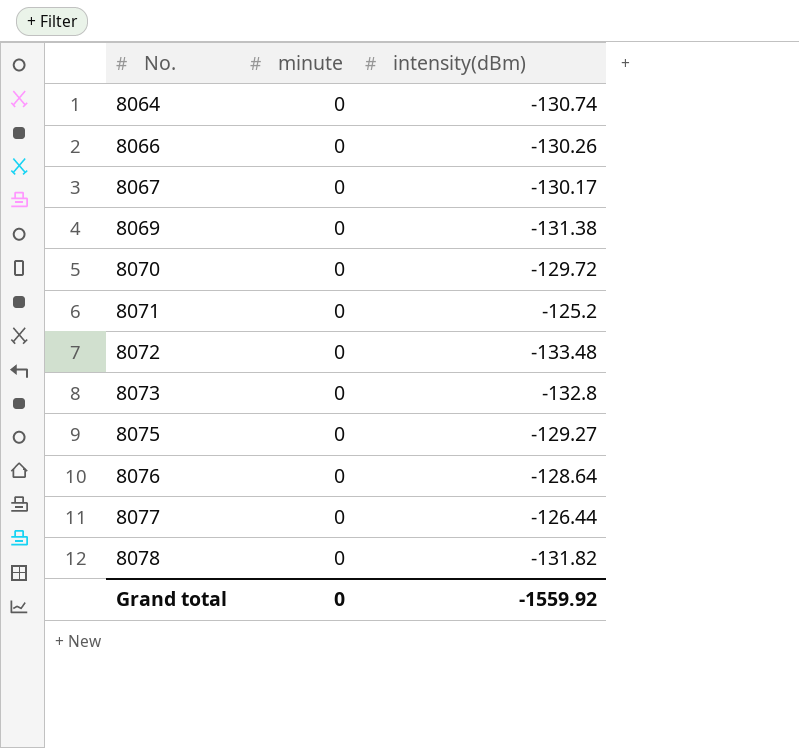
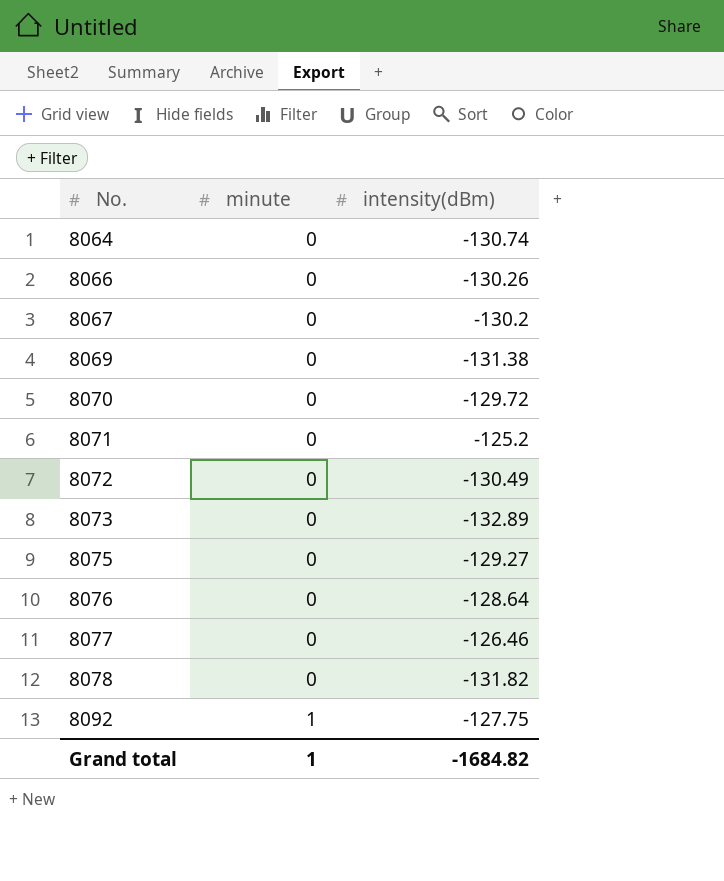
8067 | intensity(dBm): -130.17 -> -130.2
8072 | intensity(dBm): -133.48 -> -130.49
8073 | intensity(dBm): -132.8 -> -132.89
8077 | intensity(dBm): -126.44 -> -126.46
row 8092: none -> 1 | -127.75
Grand total | minute: 0 -> 1
Grand total | intensity(dBm): -1559.92 -> -1684.82

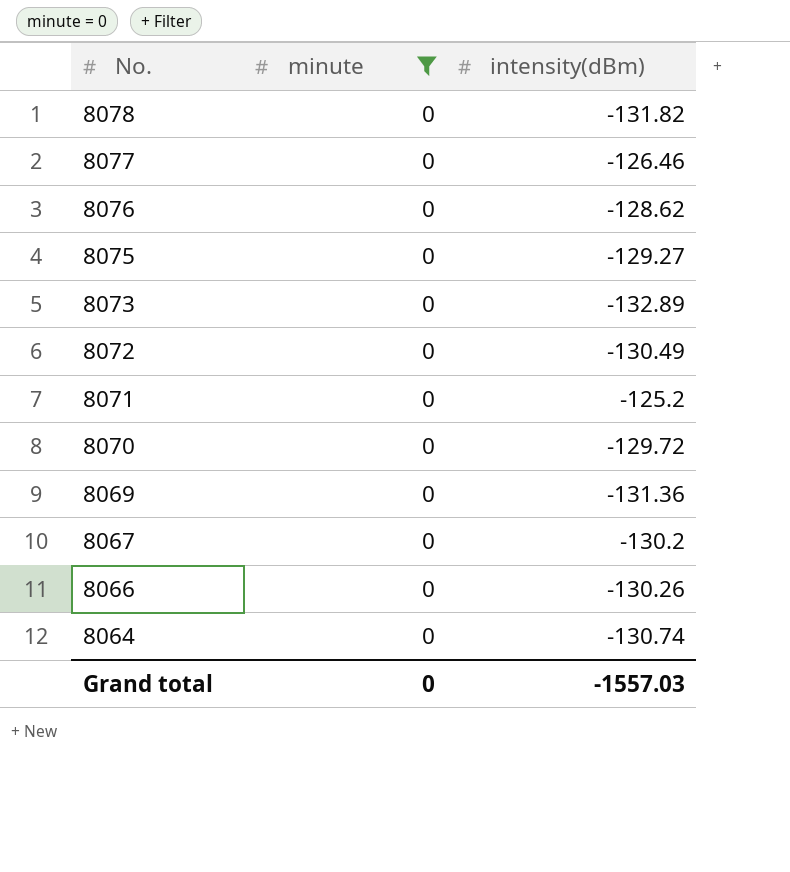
filter: none -> minute = 0
row order: No. ascending -> No. descending
8076 | intensity(dBm): -128.64 -> -128.62
8069 | intensity(dBm): -131.38 -> -131.36
Grand total | minute: 1 -> 0
Grand total | intensity(dBm): -1684.82 -> -1557.03

